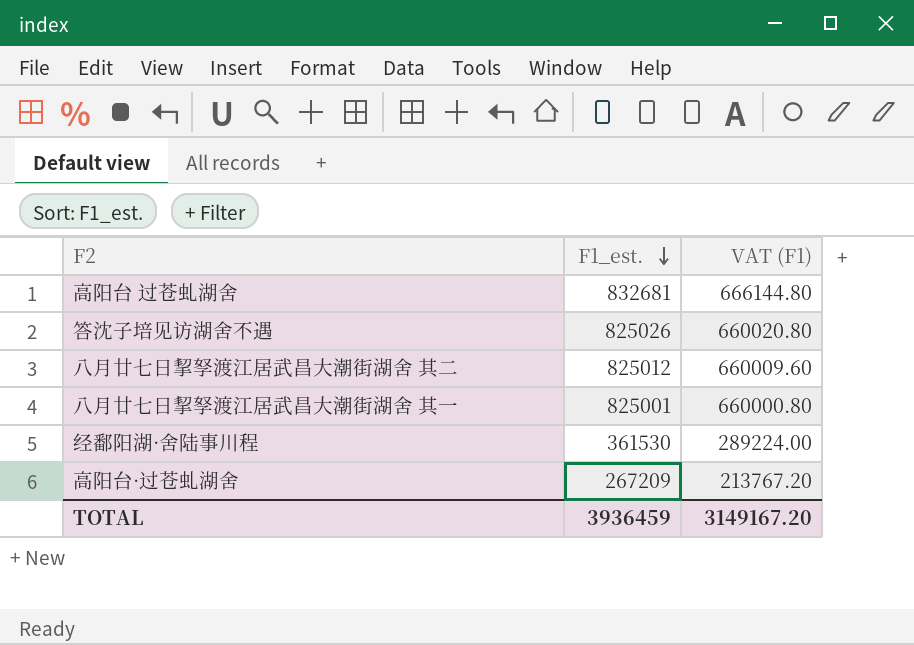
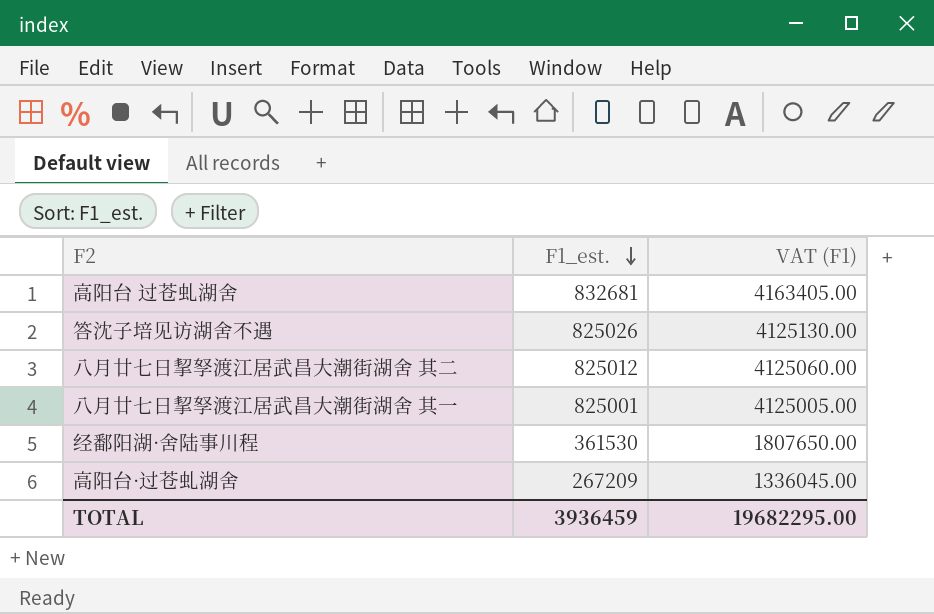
column VAT (F1) | formula: [F1_est.] * 0.8 -> [F1_est.] * 5
TOTAL | VAT (F1): 3149167.20 -> 19682295.00

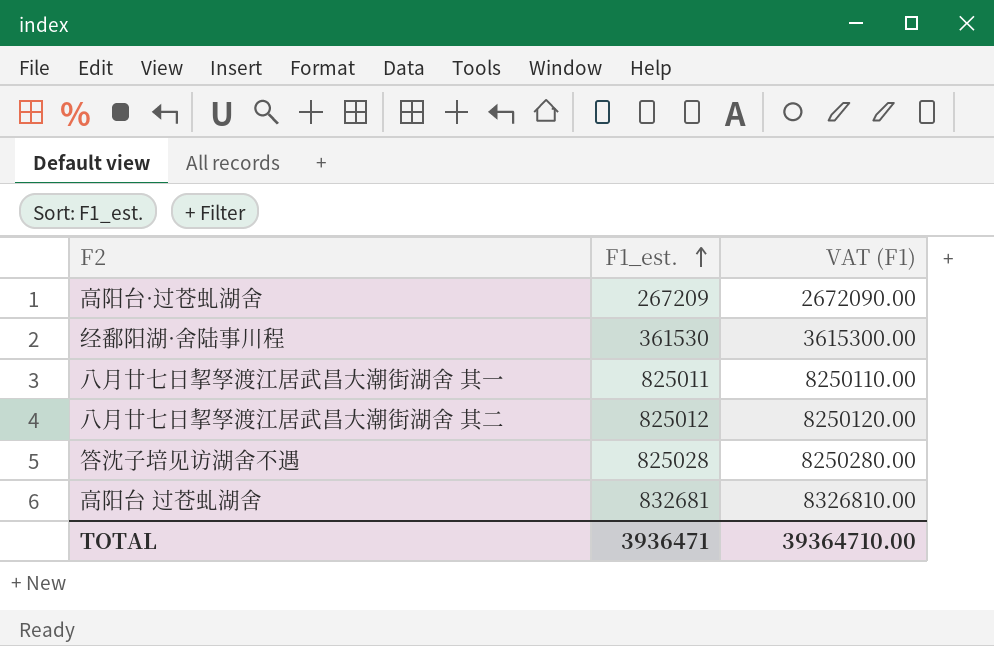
row order: F1_est. descending -> F1_est. ascending
column VAT (F1) | formula: [F1_est.] * 5 -> [F1_est.] * 10
八月廿七日挈孥渡江居武昌大潮街湖舍 其一 | F1_est.: 825001 -> 825011
答沈子培见访湖舍不遇 | F1_est.: 825026 -> 825028
TOTAL | F1_est.: 3936459 -> 3936471
TOTAL | VAT (F1): 19682295.00 -> 39364710.00

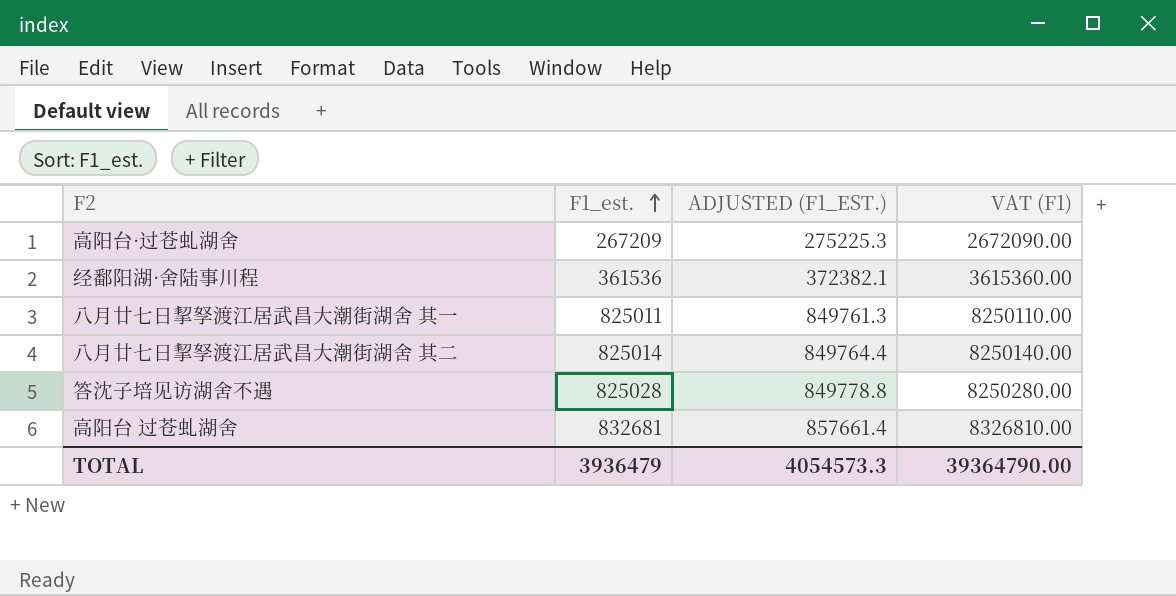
column ADJUSTED (F1_EST.) | formula: none -> [F1_est.] * 1.03
经鄱阳湖·舍陆事川程 | F1_est.: 361530 -> 361536
经鄱阳湖·舍陆事川程 | VAT (F1): 3615300.00 -> 3615360.00
八月廿七日挈孥渡江居武昌大潮街湖舍 其二 | F1_est.: 825012 -> 825014
八月廿七日挈孥渡江居武昌大潮街湖舍 其二 | VAT (F1): 8250120.00 -> 8250140.00
TOTAL | F1_est.: 3936471 -> 3936479
TOTAL | VAT (F1): 39364710.00 -> 39364790.00

